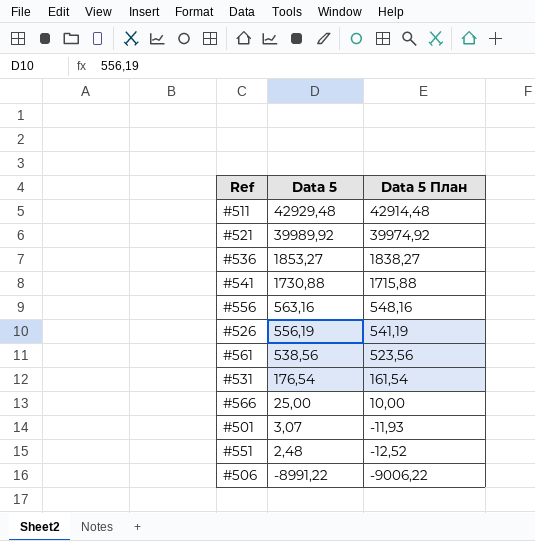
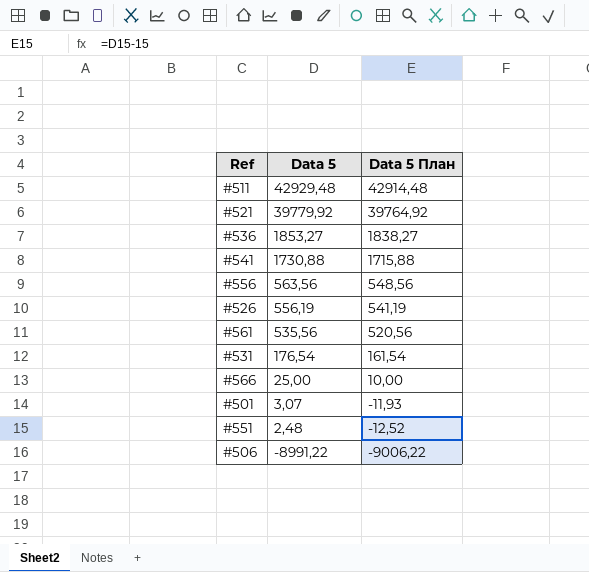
#521 | Data 5: 39989,92 -> 39779,92
#521 | Data 5 План: 39974,92 -> 39764,92
#556 | Data 5: 563,16 -> 563,56
#556 | Data 5 План: 548,16 -> 548,56
#561 | Data 5: 538,56 -> 535,56
#561 | Data 5 План: 523,56 -> 520,56

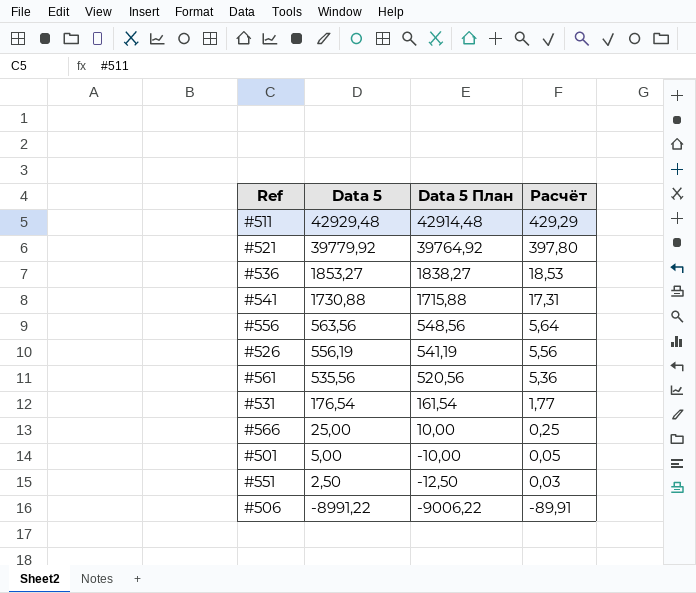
column Расчёт | formula: none -> [Data 5] * 0,01
#501 | Data 5: 3,07 -> 5,00
#501 | Data 5 План: -11,93 -> -10,00
#551 | Data 5: 2,48 -> 2,50
#551 | Data 5 План: -12,52 -> -12,50

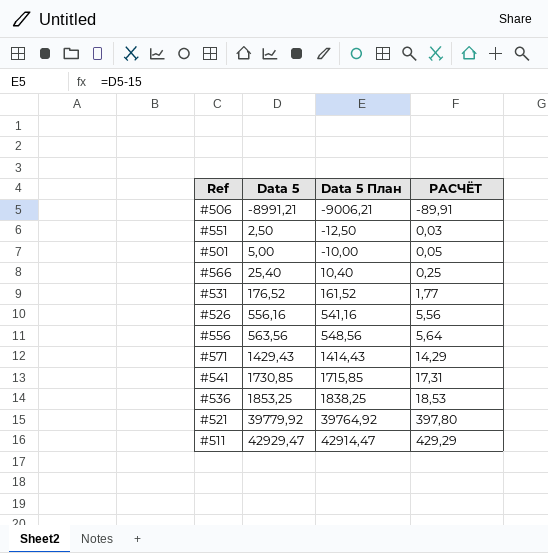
row order: Data 5 descending -> Data 5 ascending
column name: Расчёт -> РАСЧЁТ
row #561: 535,56 | 520,56 | 5,36 -> none
#506 | Data 5: -8991,22 -> -8991,21
#506 | Data 5 План: -9006,22 -> -9006,21
#566 | Data 5: 25,00 -> 25,40
#566 | Data 5 План: 10,00 -> 10,40
#531 | Data 5: 176,54 -> 176,52
#531 | Data 5 План: 161,54 -> 161,52
#526 | Data 5: 556,19 -> 556,16
#526 | Data 5 План: 541,19 -> 541,16
row #571: none -> 1429,43 | 1414,43 | 14,29
#541 | Data 5: 1730,88 -> 1730,85
#541 | Data 5 План: 1715,88 -> 1715,85
#536 | Data 5: 1853,27 -> 1853,25
#536 | Data 5 План: 1838,27 -> 1838,25
#511 | Data 5: 42929,48 -> 42929,47
#511 | Data 5 План: 42914,48 -> 42914,47

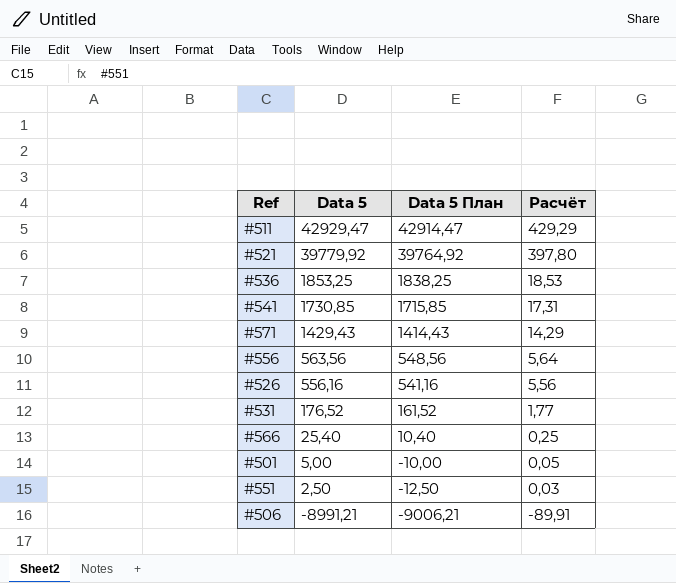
row order: Data 5 ascending -> Data 5 descending
column name: РАСЧЁТ -> Расчёт

